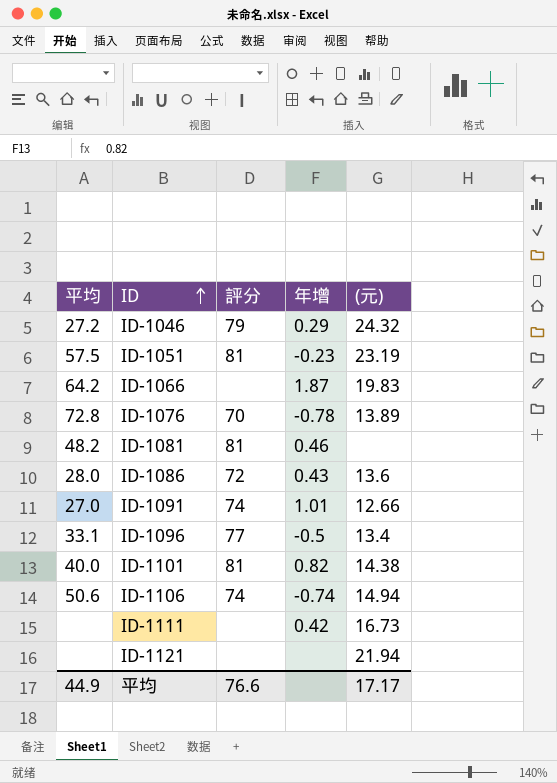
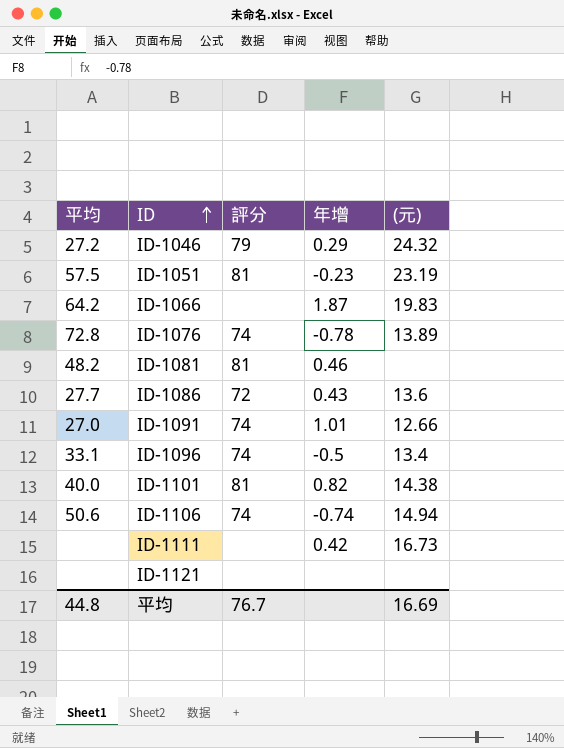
ID-1076 | 評分: 70 -> 74
ID-1086 | 平均: 28.0 -> 27.7
ID-1096 | 評分: 77 -> 74
ID-1121 | (元): 21.94 -> none
平均 | 平均: 44.9 -> 44.8
平均 | 評分: 76.6 -> 76.7
平均 | (元): 17.17 -> 16.69

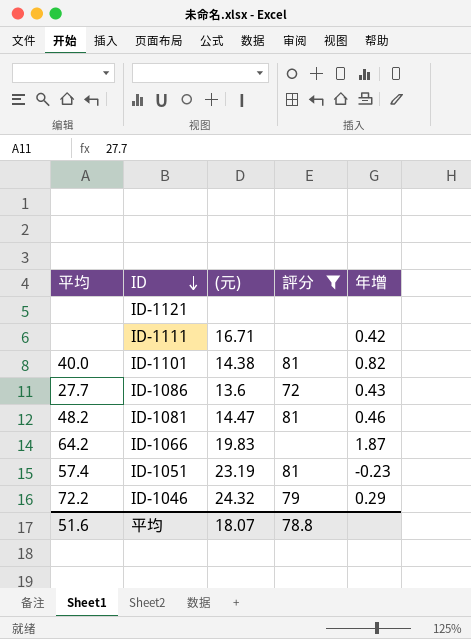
filter: none -> 評分 != 74
row order: ID ascending -> ID descending
column (元) | position: 5 -> 3
ID-1111 | (元): 16.73 -> 16.71
ID-1081 | (元): none -> 14.47
ID-1051 | 平均: 57.5 -> 57.4
ID-1046 | 平均: 27.2 -> 72.2
平均 | 平均: 44.8 -> 51.6
平均 | (元): 16.69 -> 18.07
平均 | 評分: 76.7 -> 78.8

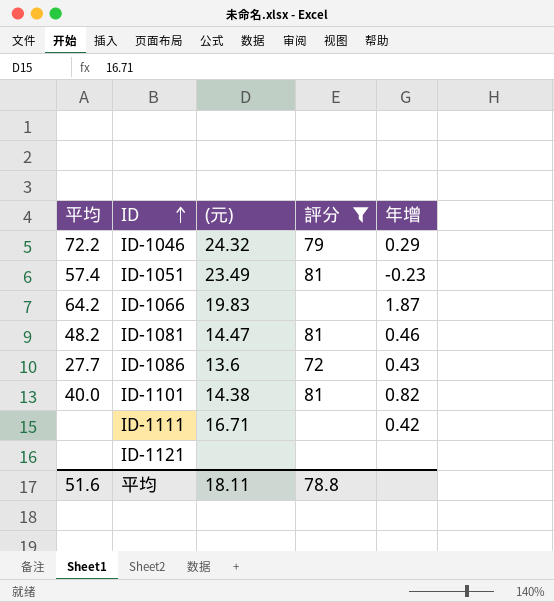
row order: ID descending -> ID ascending
ID-1051 | (元): 23.19 -> 23.49
平均 | (元): 18.07 -> 18.11

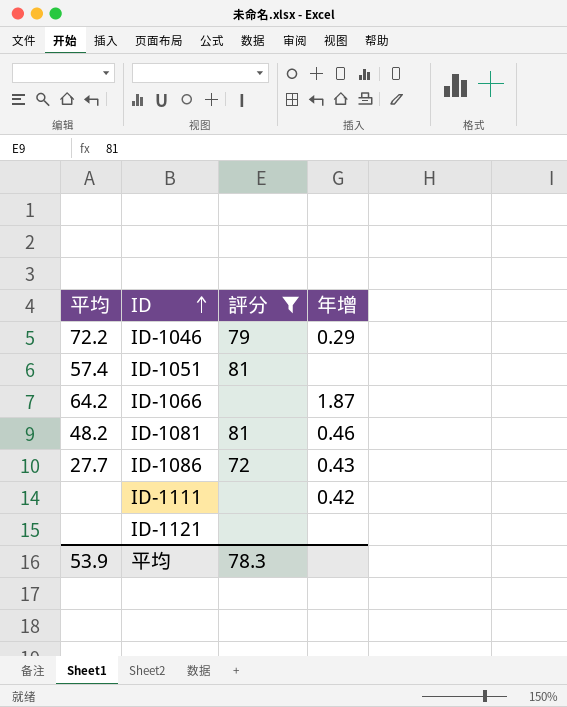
column (元) | position: 3 -> none
row ID-1101: 40.0 | 14.38 | 81 | 0.82 -> none
ID-1051 | 年增: -0.23 -> none
平均 | 平均: 51.6 -> 53.9
平均 | 評分: 78.8 -> 78.3

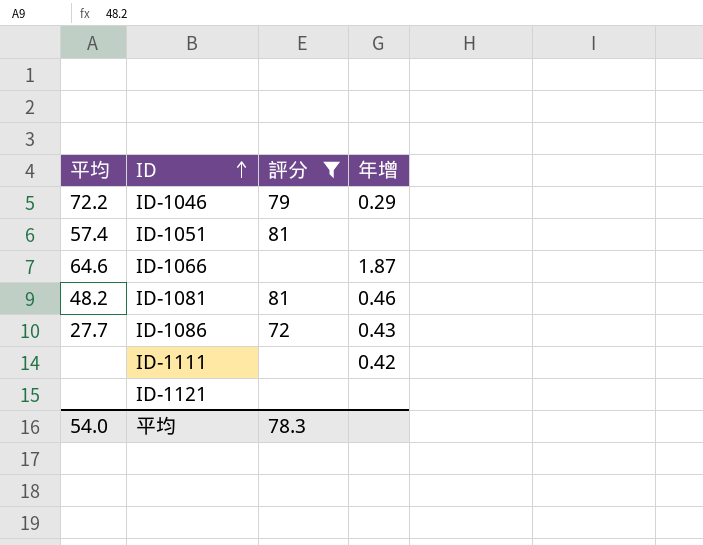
ID-1066 | 平均: 64.2 -> 64.6
平均 | 平均: 53.9 -> 54.0

